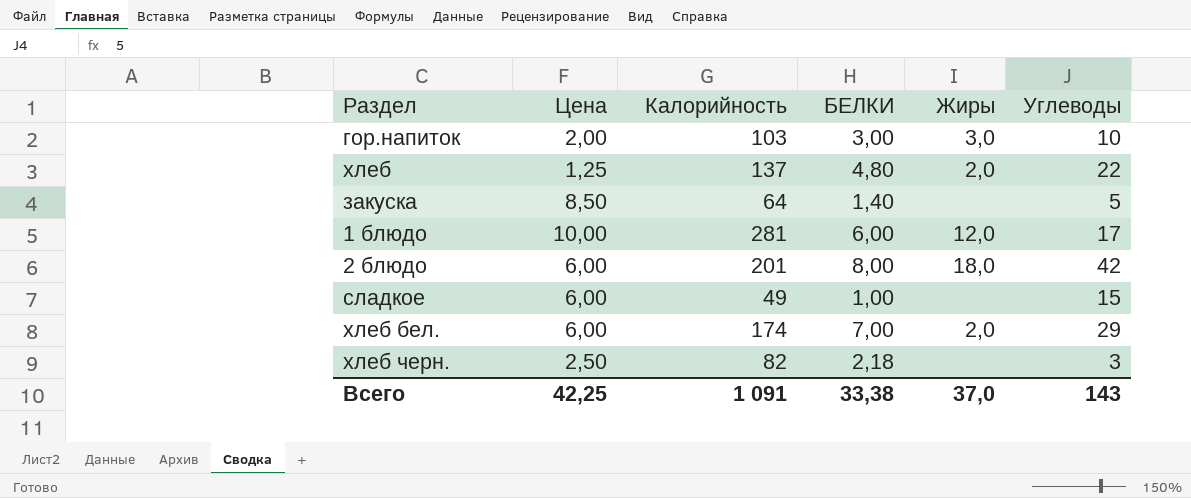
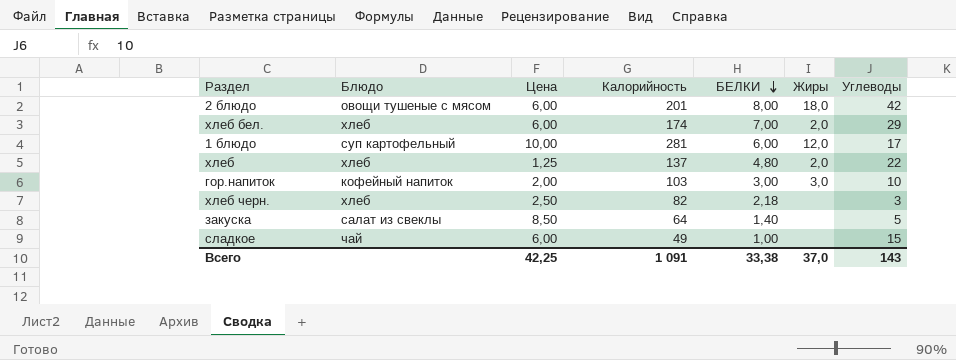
row order: none -> БЕЛКИ descending
column Блюдо | position: none -> 2

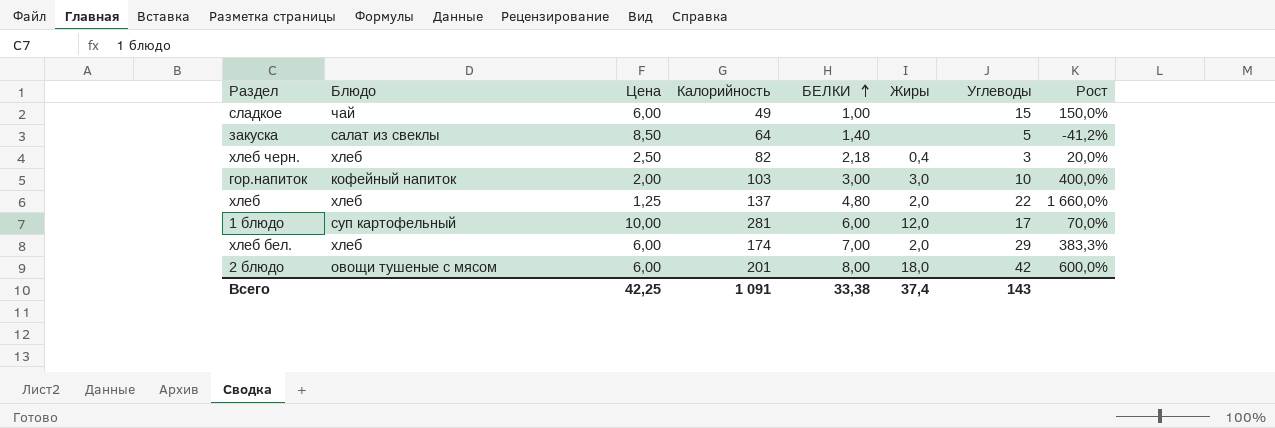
row order: БЕЛКИ descending -> БЕЛКИ ascending
column Рост | formula: none -> ([Углеводы] - [Цена]) / [Цена]
хлеб черн. | Жиры: none -> 0,4
Всего | Жиры: 37,0 -> 37,4

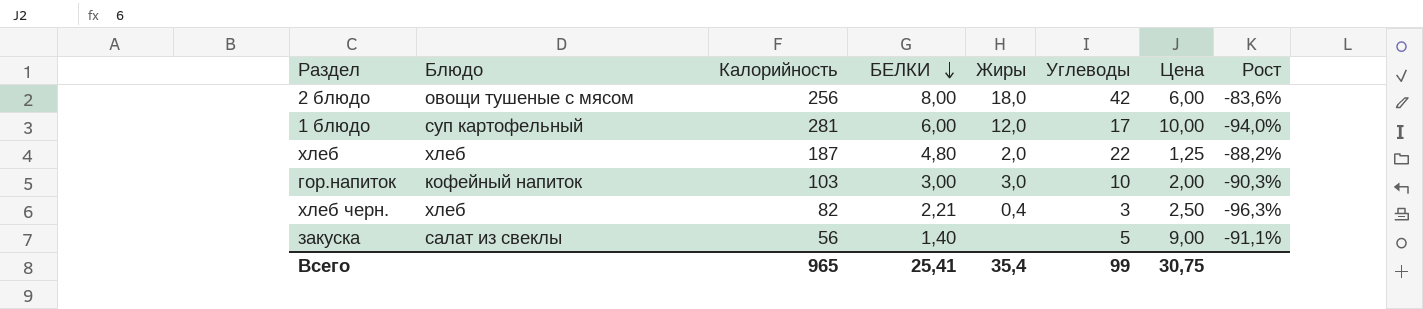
row order: БЕЛКИ ascending -> БЕЛКИ descending
column Цена | position: 3 -> 7
column Рост | formula: ([Углеводы] - [Цена]) / [Цена] -> ([Углеводы] - [Калорийность]) / [Калорийность]
row сладкое: чай | 6,00 | 49 | 1,00 | none | 15 | 150,0% -> none
row хлеб бел.: хлеб | 6,00 | 174 | 7,00 | 2,0 | 29 | 383,3% -> none
2 блюдо | Калорийность: 201 -> 256
хлеб | Калорийность: 137 -> 187
хлеб черн. | БЕЛКИ: 2,18 -> 2,21
закуска | Калорийность: 64 -> 56
закуска | Цена: 8,50 -> 9,00
Всего | Калорийность: 1 091 -> 965
Всего | БЕЛКИ: 33,38 -> 25,41
Всего | Жиры: 37,4 -> 35,4
Всего | Углеводы: 143 -> 99
Всего | Цена: 42,25 -> 30,75

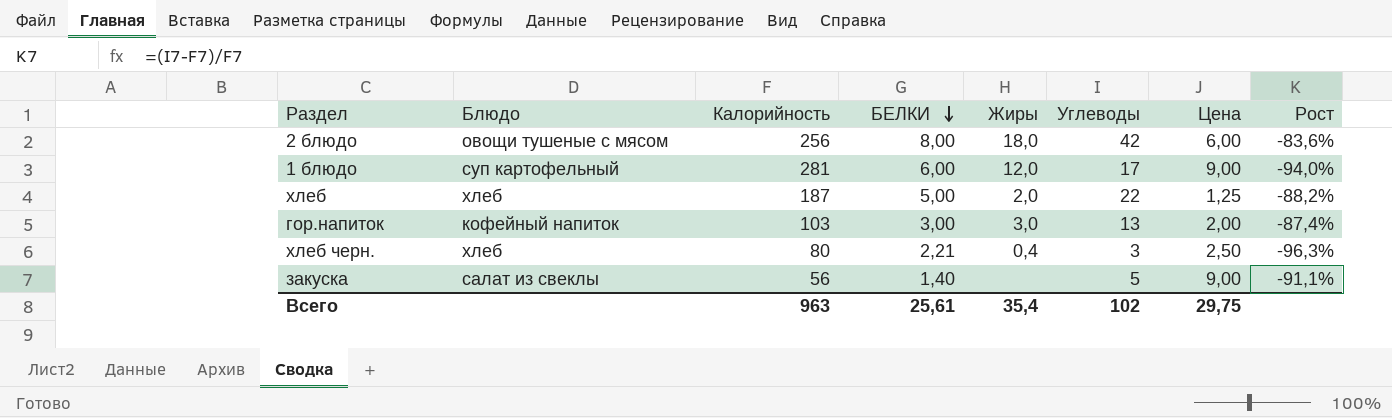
1 блюдо | Цена: 10,00 -> 9,00
хлеб | БЕЛКИ: 4,80 -> 5,00
гор.напиток | Углеводы: 10 -> 13
гор.напиток | Рост: -90,3% -> -87,4%
хлеб черн. | Калорийность: 82 -> 80
Всего | Калорийность: 965 -> 963
Всего | БЕЛКИ: 25,41 -> 25,61
Всего | Углеводы: 99 -> 102
Всего | Цена: 30,75 -> 29,75

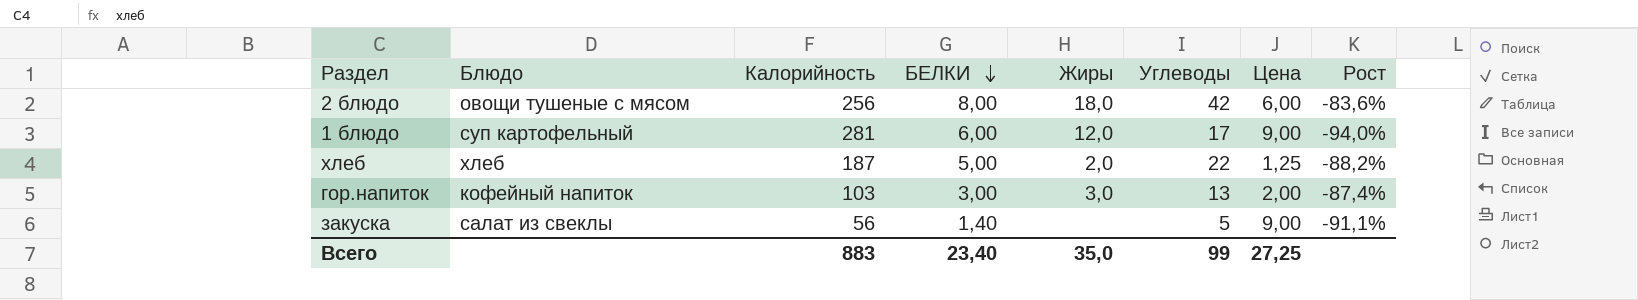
row хлеб черн.: хлеб | 80 | 2,21 | 0,4 | 3 | 2,50 | -96,3% -> none
Всего | Калорийность: 963 -> 883
Всего | БЕЛКИ: 25,61 -> 23,40
Всего | Жиры: 35,4 -> 35,0
Всего | Углеводы: 102 -> 99
Всего | Цена: 29,75 -> 27,25

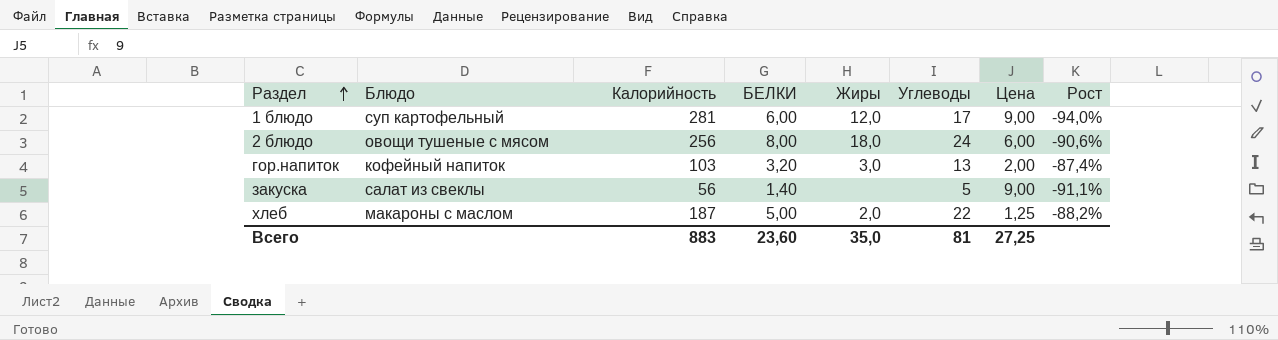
row order: БЕЛКИ descending -> Раздел ascending
2 блюдо | Углеводы: 42 -> 24
2 блюдо | Рост: -83,6% -> -90,6%
гор.напиток | БЕЛКИ: 3,00 -> 3,20
хлеб | Блюдо: хлеб -> макароны с маслом
Всего | БЕЛКИ: 23,40 -> 23,60
Всего | Углеводы: 99 -> 81

